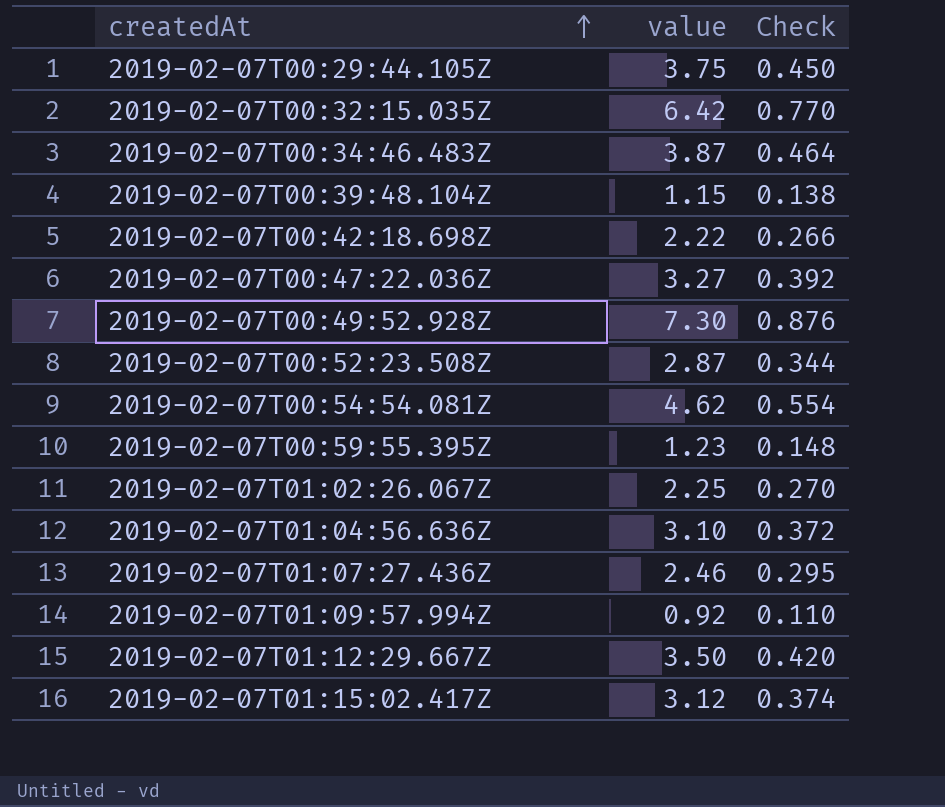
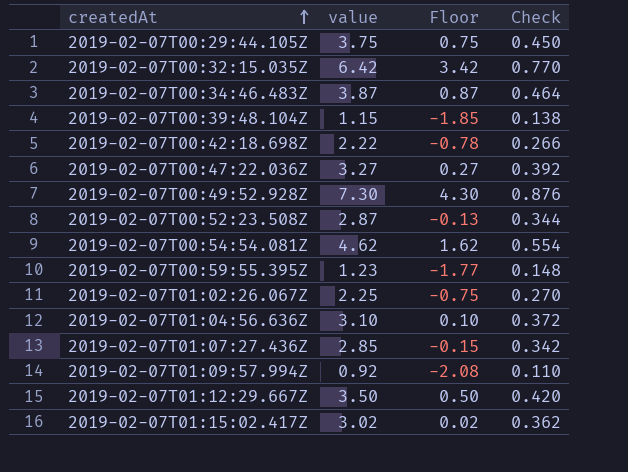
column Floor | formula: none -> [value] - 3
2019-02-07T01:07:27.436Z | value: 2.46 -> 2.85
2019-02-07T01:07:27.436Z | Check: 0.295 -> 0.342
2019-02-07T01:15:02.417Z | value: 3.12 -> 3.02
2019-02-07T01:15:02.417Z | Check: 0.374 -> 0.362

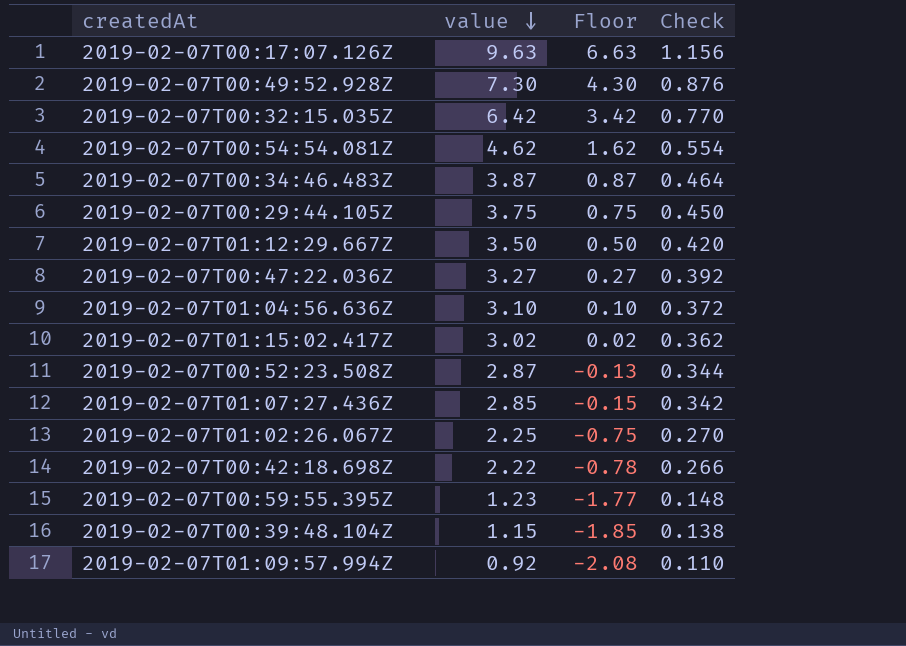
row order: createdAt ascending -> value descending
row 2019-02-07T00:17:07.126Z: none -> 9.63 | 6.63 | 1.156

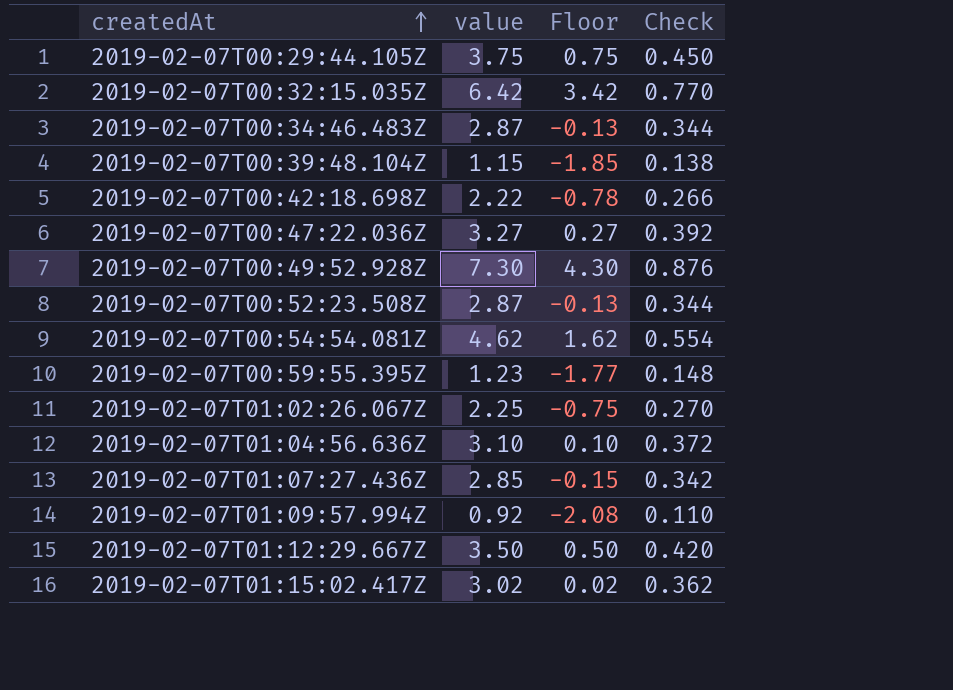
row order: value descending -> createdAt ascending
row 2019-02-07T00:17:07.126Z: 9.63 | 6.63 | 1.156 -> none
2019-02-07T00:34:46.483Z | value: 3.87 -> 2.87
2019-02-07T00:34:46.483Z | Floor: 0.87 -> -0.13
2019-02-07T00:34:46.483Z | Check: 0.464 -> 0.344

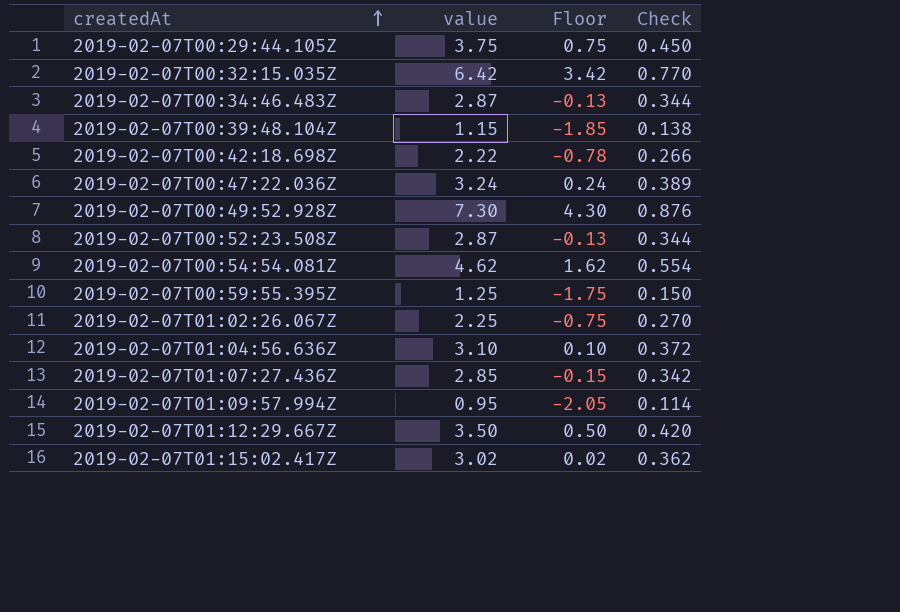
2019-02-07T00:47:22.036Z | value: 3.27 -> 3.24
2019-02-07T00:47:22.036Z | Floor: 0.27 -> 0.24
2019-02-07T00:47:22.036Z | Check: 0.392 -> 0.389
2019-02-07T00:59:55.395Z | value: 1.23 -> 1.25
2019-02-07T00:59:55.395Z | Floor: -1.77 -> -1.75
2019-02-07T00:59:55.395Z | Check: 0.148 -> 0.150
2019-02-07T01:09:57.994Z | value: 0.92 -> 0.95
2019-02-07T01:09:57.994Z | Floor: -2.08 -> -2.05
2019-02-07T01:09:57.994Z | Check: 0.110 -> 0.114

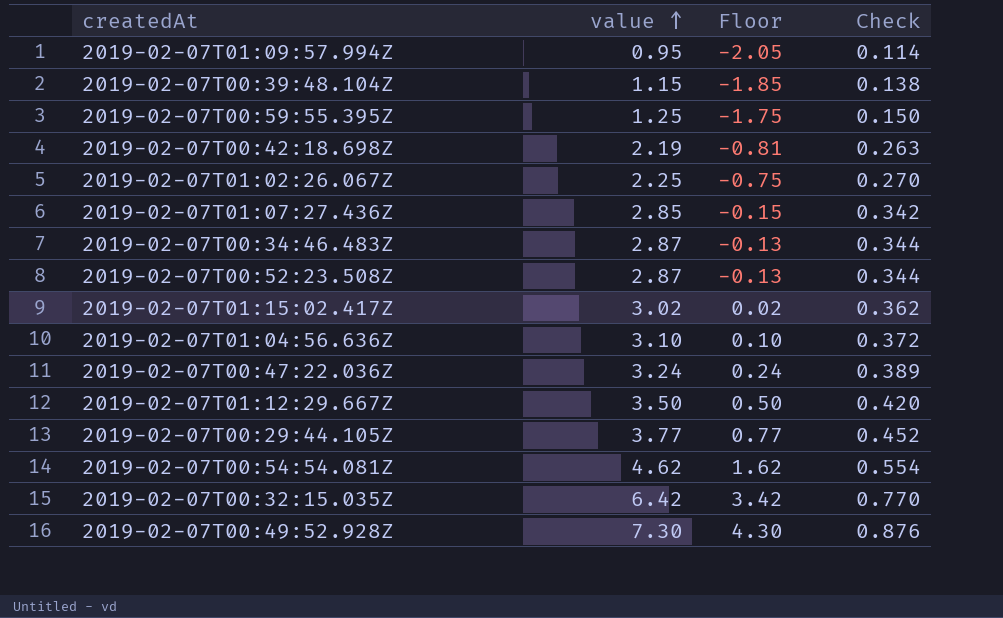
row order: createdAt ascending -> value ascending
2019-02-07T00:42:18.698Z | value: 2.22 -> 2.19
2019-02-07T00:42:18.698Z | Floor: -0.78 -> -0.81
2019-02-07T00:42:18.698Z | Check: 0.266 -> 0.263
2019-02-07T00:29:44.105Z | value: 3.75 -> 3.77
2019-02-07T00:29:44.105Z | Floor: 0.75 -> 0.77
2019-02-07T00:29:44.105Z | Check: 0.450 -> 0.452

